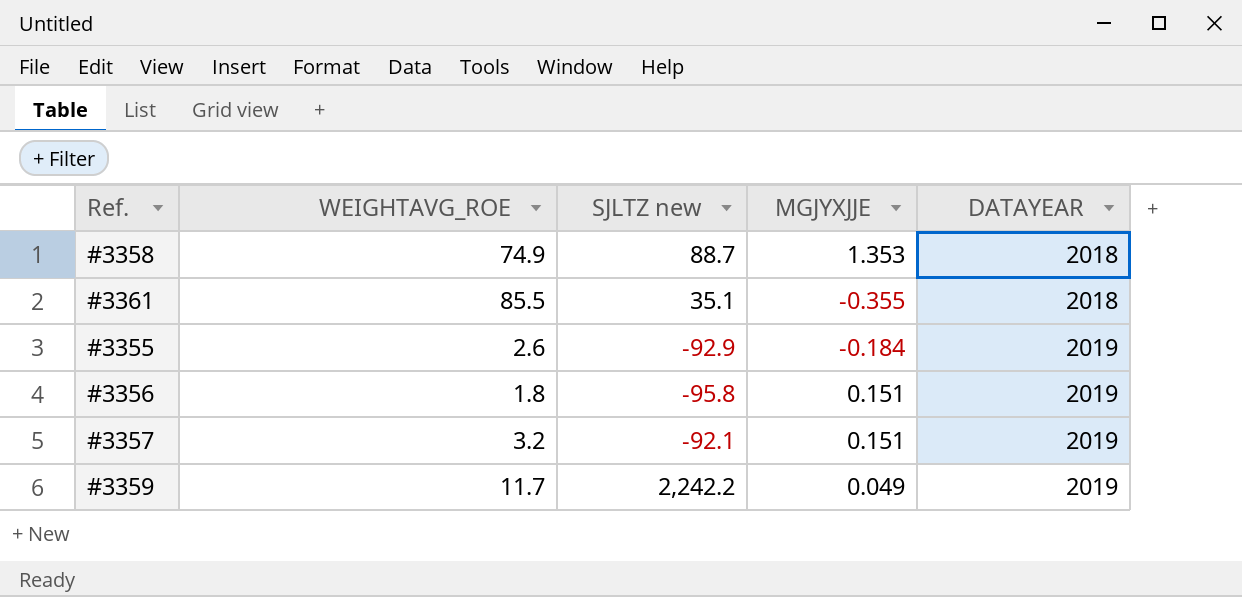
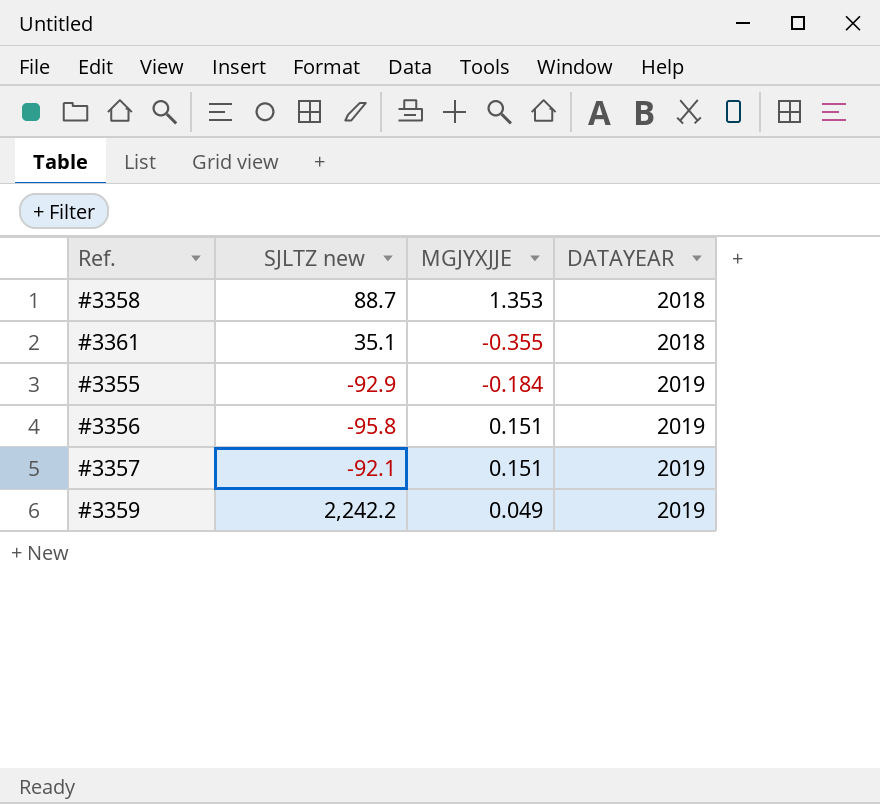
column WEIGHTAVG_ROE | position: 2 -> none

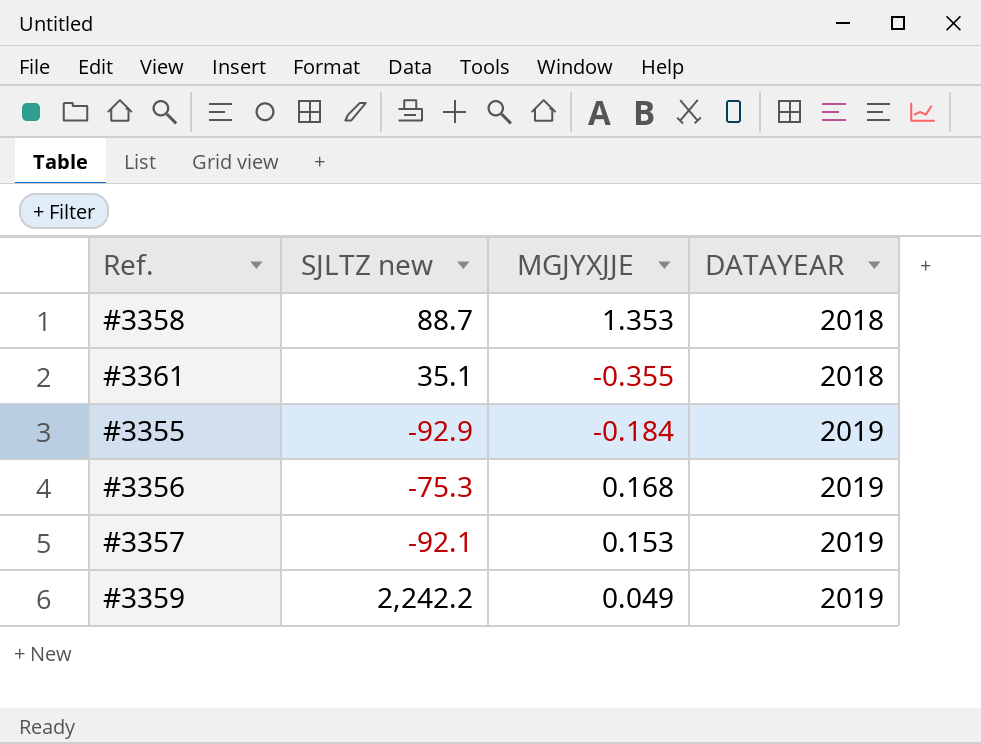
#3356 | SJLTZ new: -95.8 -> -75.3
#3356 | MGJYXJJE: 0.151 -> 0.168
#3357 | MGJYXJJE: 0.151 -> 0.153

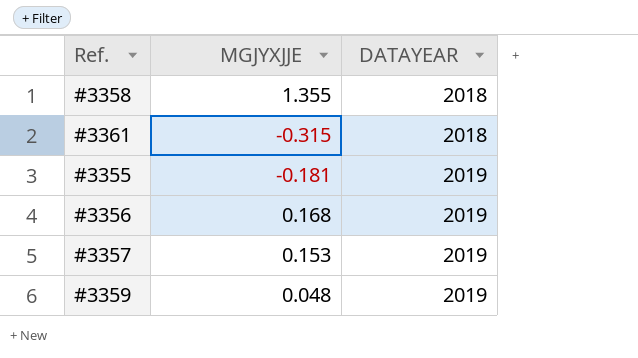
column SJLTZ new | position: 2 -> none
#3358 | MGJYXJJE: 1.353 -> 1.355
#3361 | MGJYXJJE: -0.355 -> -0.315
#3355 | MGJYXJJE: -0.184 -> -0.181
#3359 | MGJYXJJE: 0.049 -> 0.048

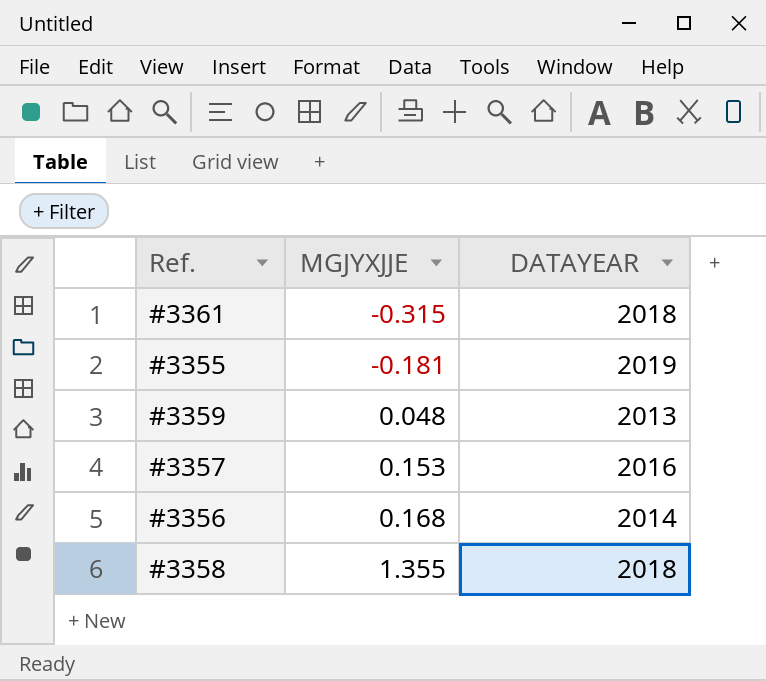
row order: DATAYEAR ascending -> MGJYXJJE ascending
#3359 | DATAYEAR: 2019 -> 2013
#3357 | DATAYEAR: 2019 -> 2016
#3356 | DATAYEAR: 2019 -> 2014

